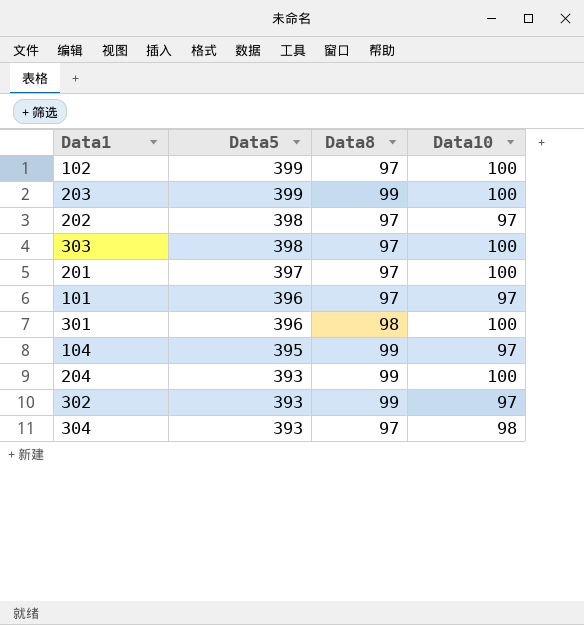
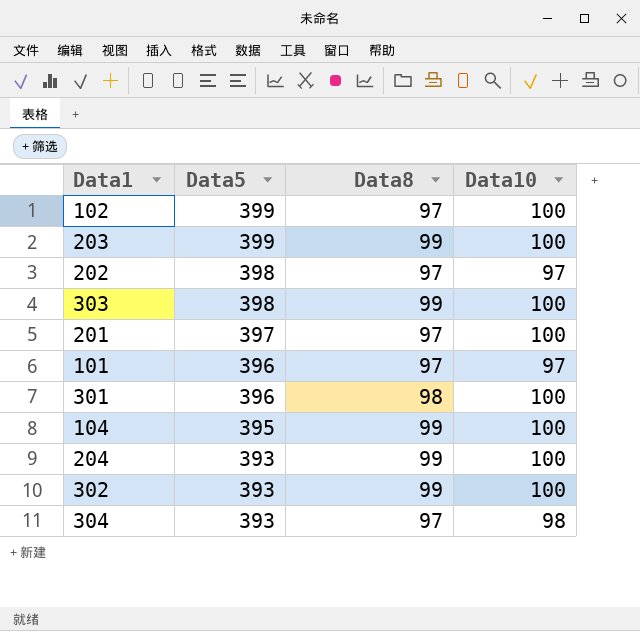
303 | Data8: 97 -> 99
104 | Data10: 97 -> 100
302 | Data10: 97 -> 100

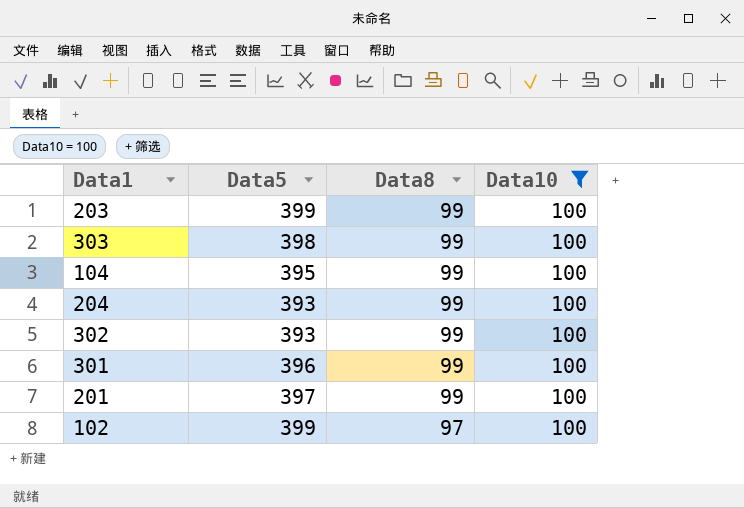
filter: none -> Data10 = 100
row order: Data5 descending -> Data8 descending
301 | Data8: 98 -> 99
201 | Data8: 97 -> 99

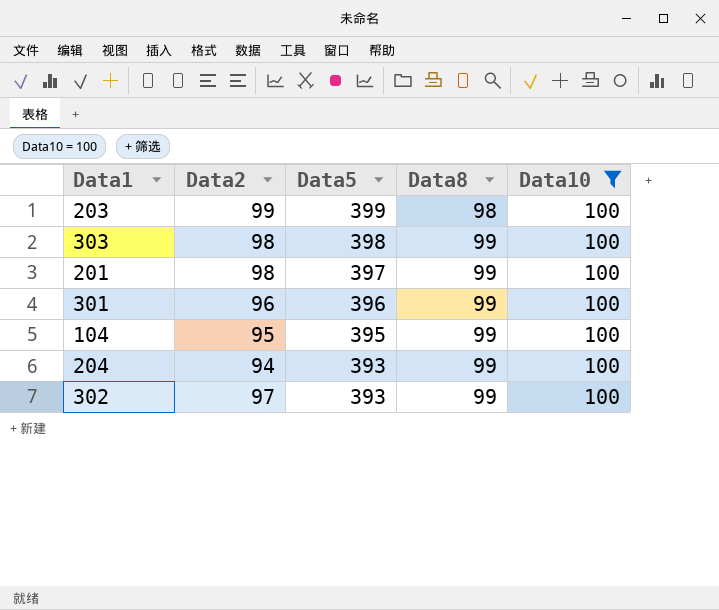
row order: Data8 descending -> Data5 descending
column Data2 | position: none -> 2
row 102: 399 | 97 | 100 -> none
203 | Data8: 99 -> 98

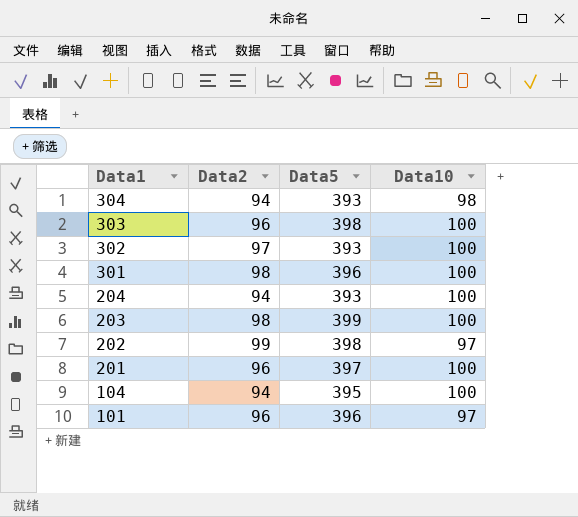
filter: Data10 = 100 -> none
row order: Data5 descending -> Data1 descending
column Data8 | position: 4 -> none
303 | Data2: 98 -> 96
301 | Data2: 96 -> 98
203 | Data2: 99 -> 98
201 | Data2: 98 -> 96
104 | Data2: 95 -> 94

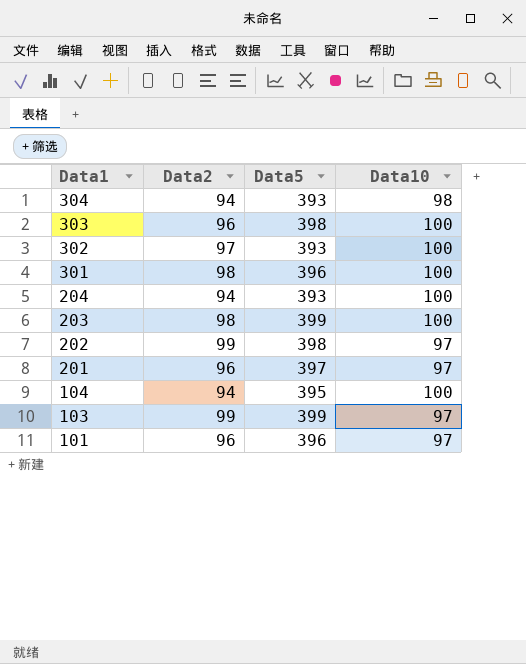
201 | Data10: 100 -> 97
row 103: none -> 99 | 399 | 97

